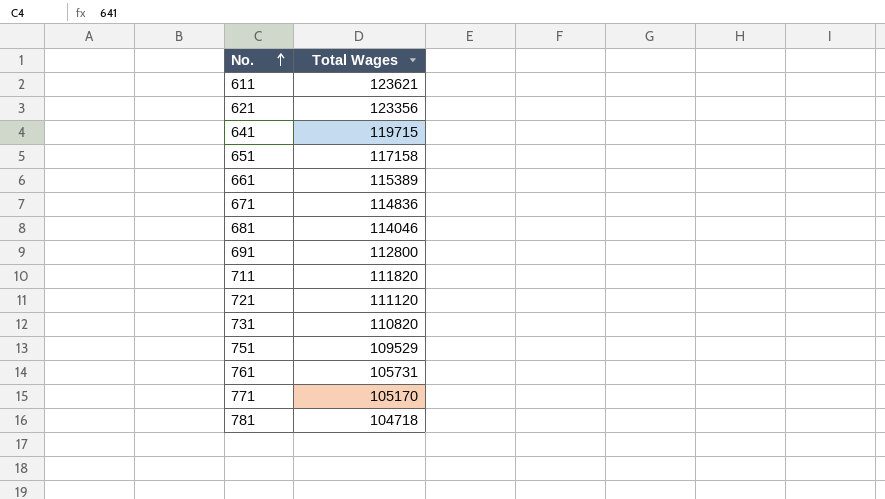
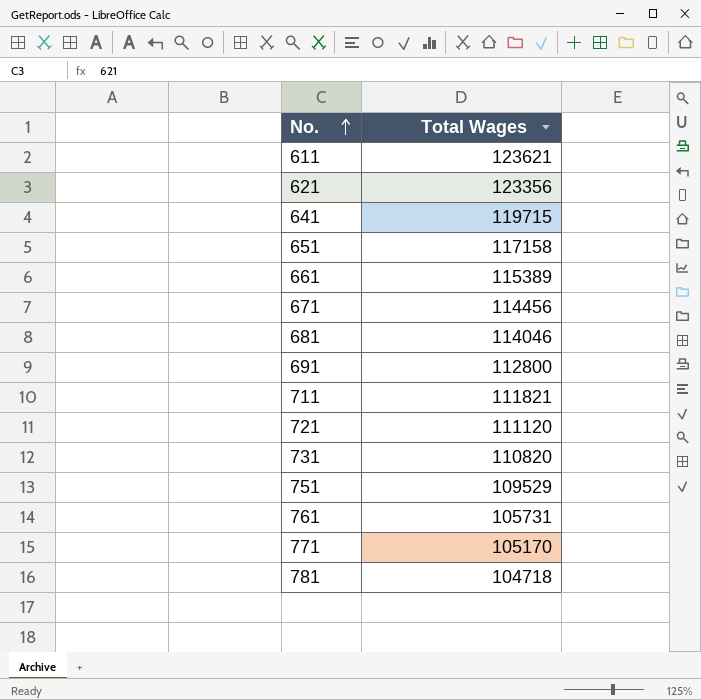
671 | Total Wages: 114836 -> 114456
711 | Total Wages: 111820 -> 111821

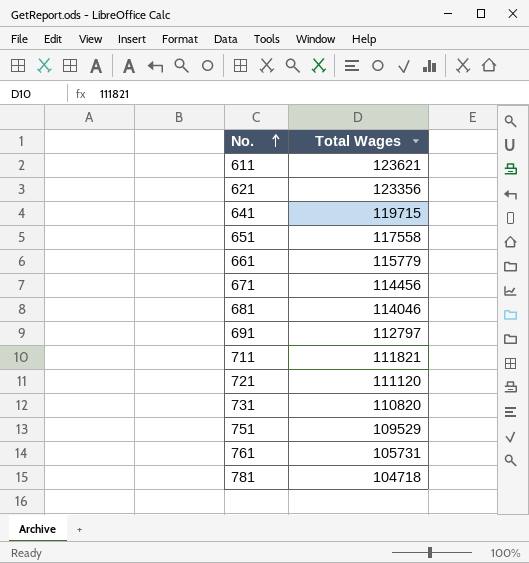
row 771: 105170 -> none
651 | Total Wages: 117158 -> 117558
661 | Total Wages: 115389 -> 115779
691 | Total Wages: 112800 -> 112797

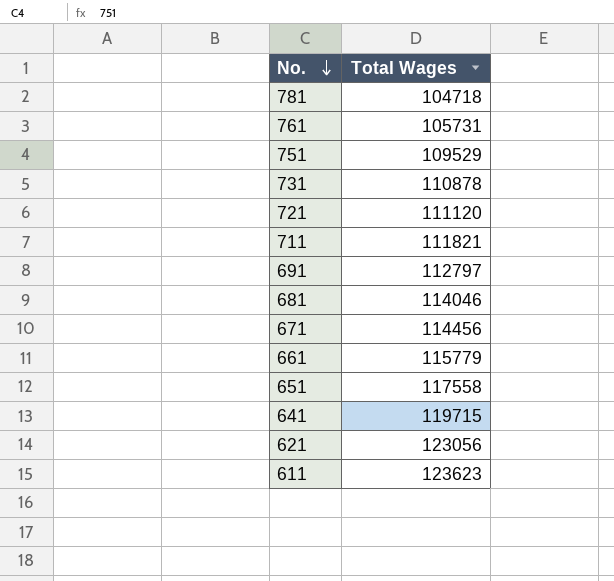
row order: No. ascending -> No. descending
731 | Total Wages: 110820 -> 110878
621 | Total Wages: 123356 -> 123056
611 | Total Wages: 123621 -> 123623

